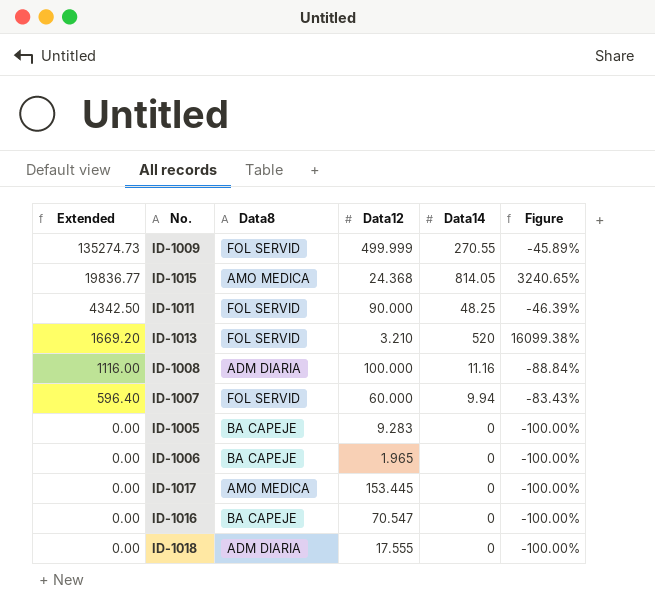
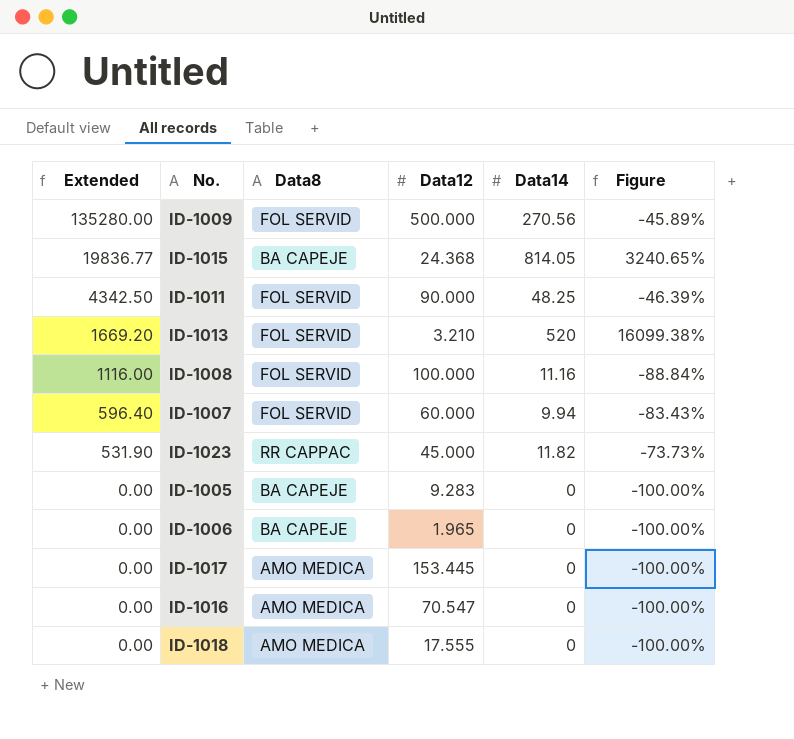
ID-1009 | Extended: 135274.73 -> 135280.00
ID-1009 | Data12: 499.999 -> 500.000
ID-1009 | Data14: 270.55 -> 270.56
ID-1015 | Data8: AMO MEDICA -> BA CAPEJE
ID-1008 | Data8: ADM DIARIA -> FOL SERVID
row ID-1023: none -> 531.90 | RR CAPPAC | 45.000 | 11.82 | -73.73%
ID-1016 | Data8: BA CAPEJE -> AMO MEDICA
ID-1018 | Data8: ADM DIARIA -> AMO MEDICA

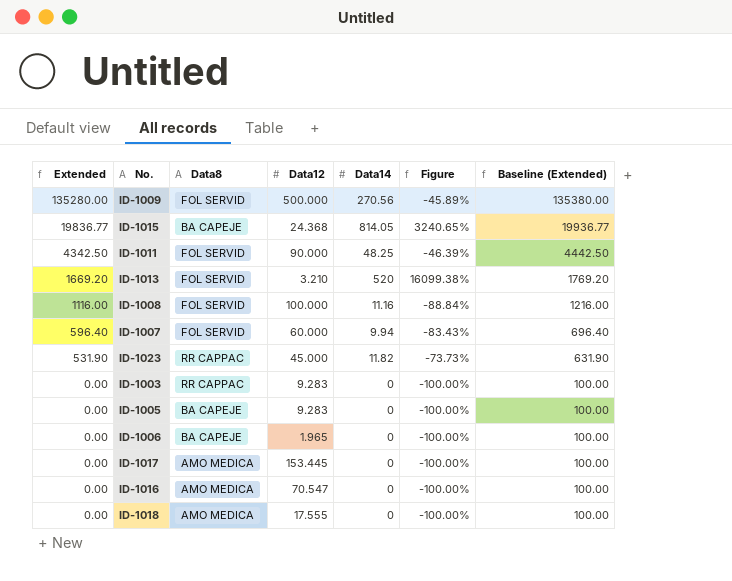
column Baseline (Extended) | formula: none -> [Extended] + 100
row ID-1003: none -> 0.00 | RR CAPPAC | 9.283 | 0 | -100.00% | 100.00

